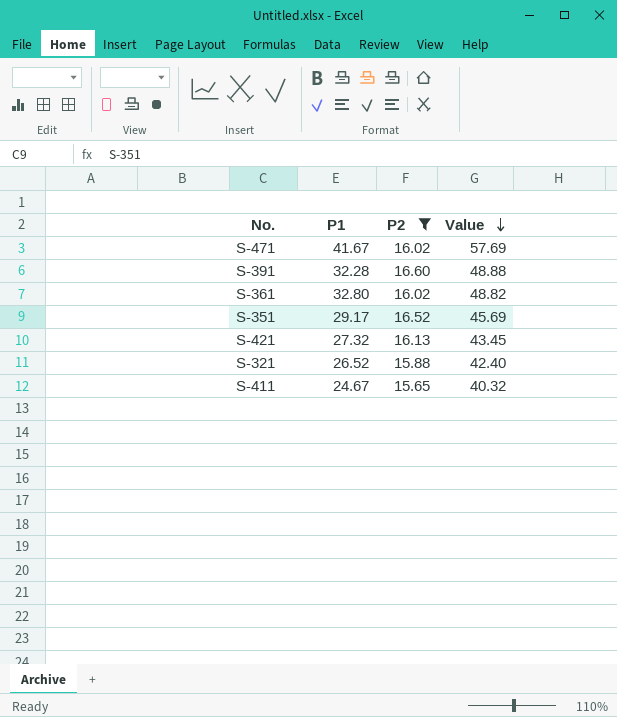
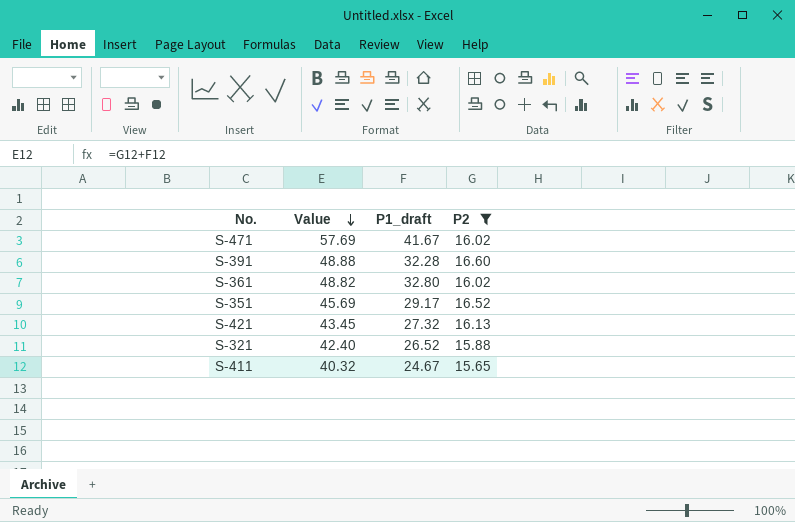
column Value | position: 4 -> 2
column name: P1 -> P1_draft

